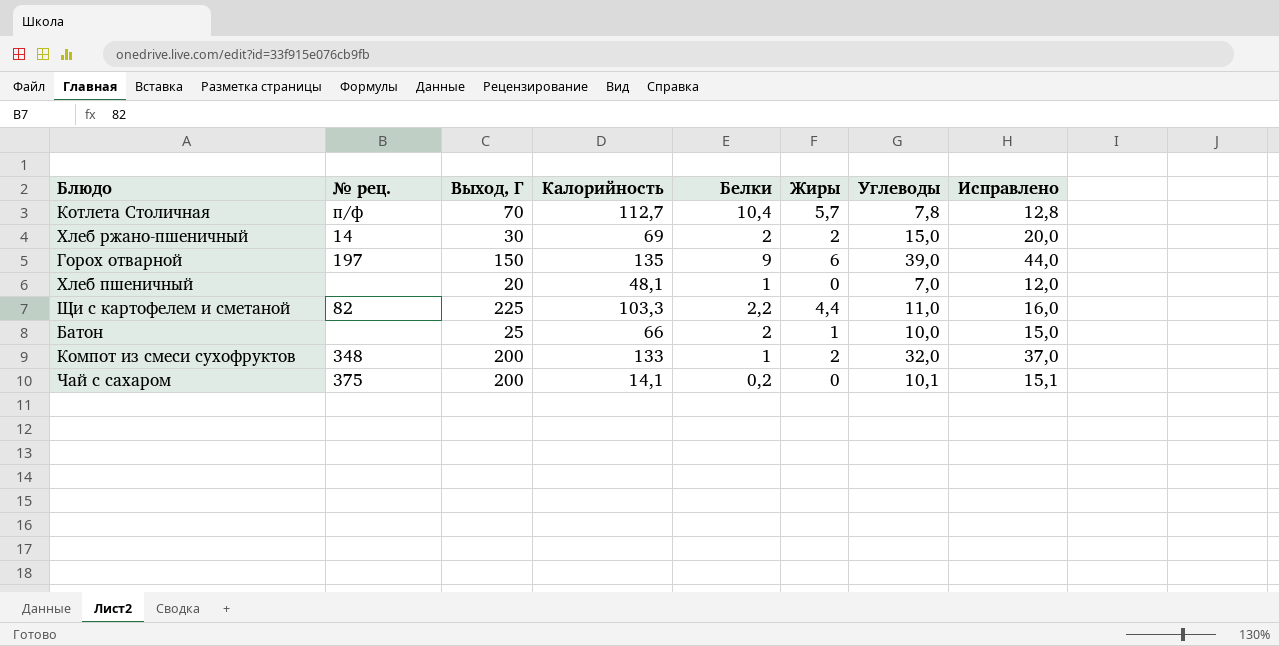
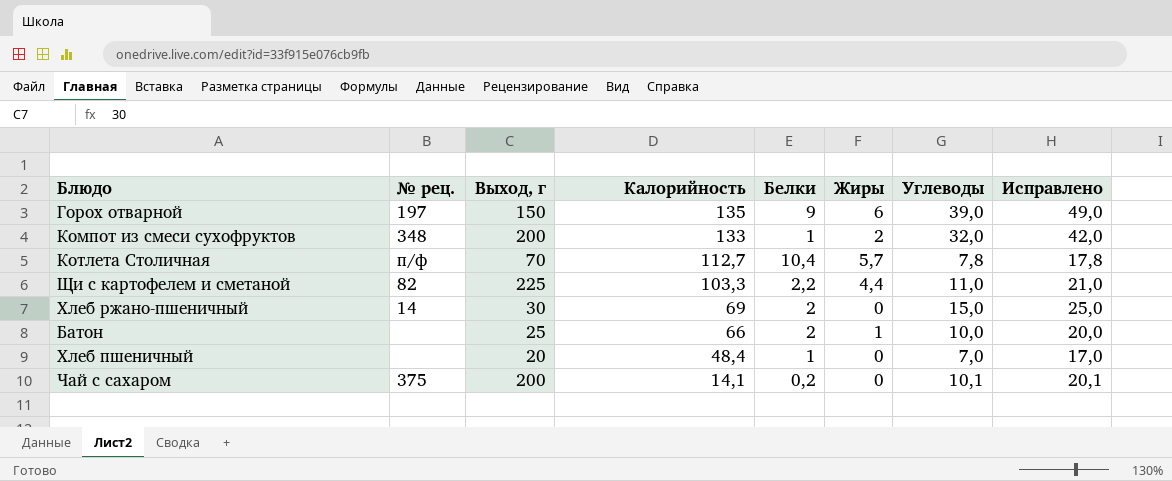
row order: none -> Калорийность descending
column name: Выход, Г -> Выход, г
column Исправлено | formula: [Углеводы] + 5 -> [Углеводы] + 10
Хлеб ржано-пшеничный | Жиры: 2 -> 0
Хлеб пшеничный | Калорийность: 48,1 -> 48,4

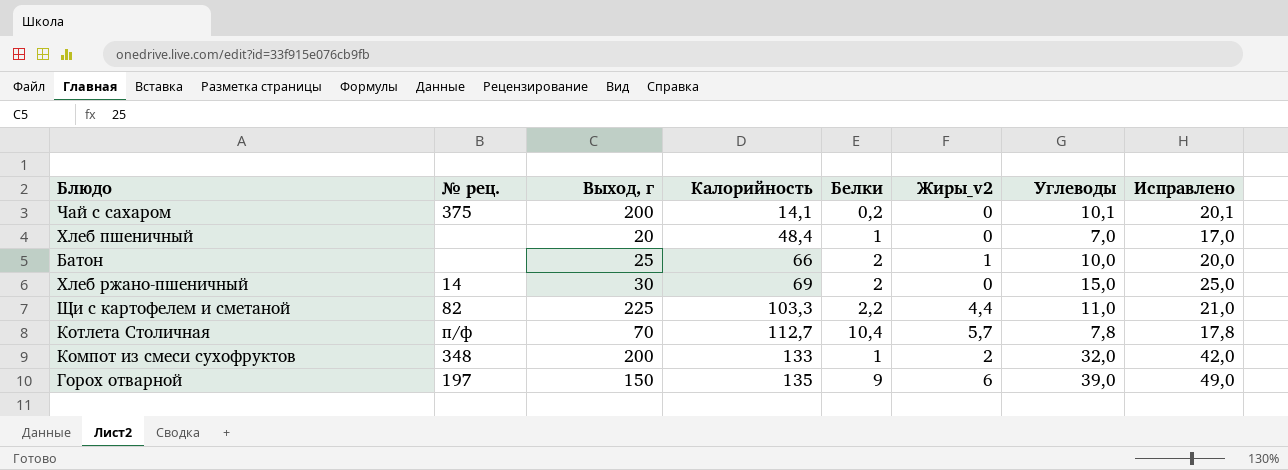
row order: Калорийность descending -> Калорийность ascending
column name: Жиры -> Жиры_v2

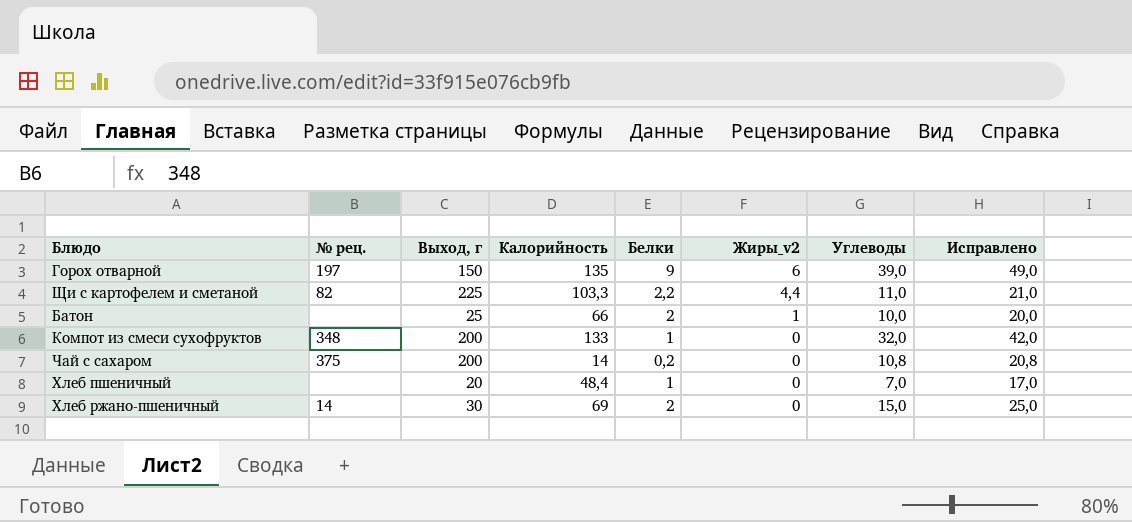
row order: Калорийность ascending -> Жиры_v2 descending
row Котлета Столичная: п/ф | 70 | 112,7 | 10,4 | 5,7 | 7,8 | 17,8 -> none
Компот из смеси сухофруктов | Жиры_v2: 2 -> 0
Чай с сахаром | Калорийность: 14,1 -> 14
Чай с сахаром | Углеводы: 10,1 -> 10,8
Чай с сахаром | Исправлено: 20,1 -> 20,8

